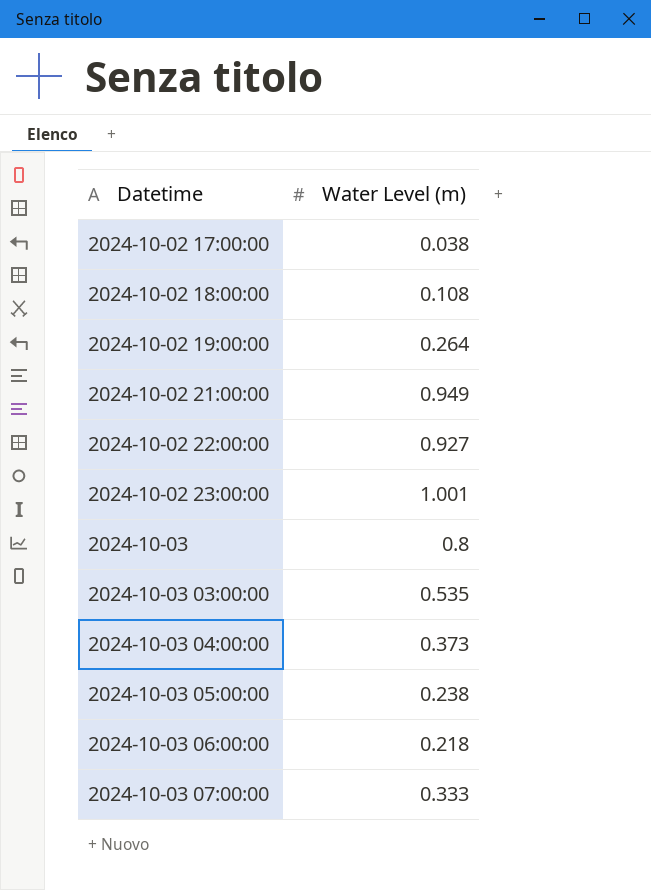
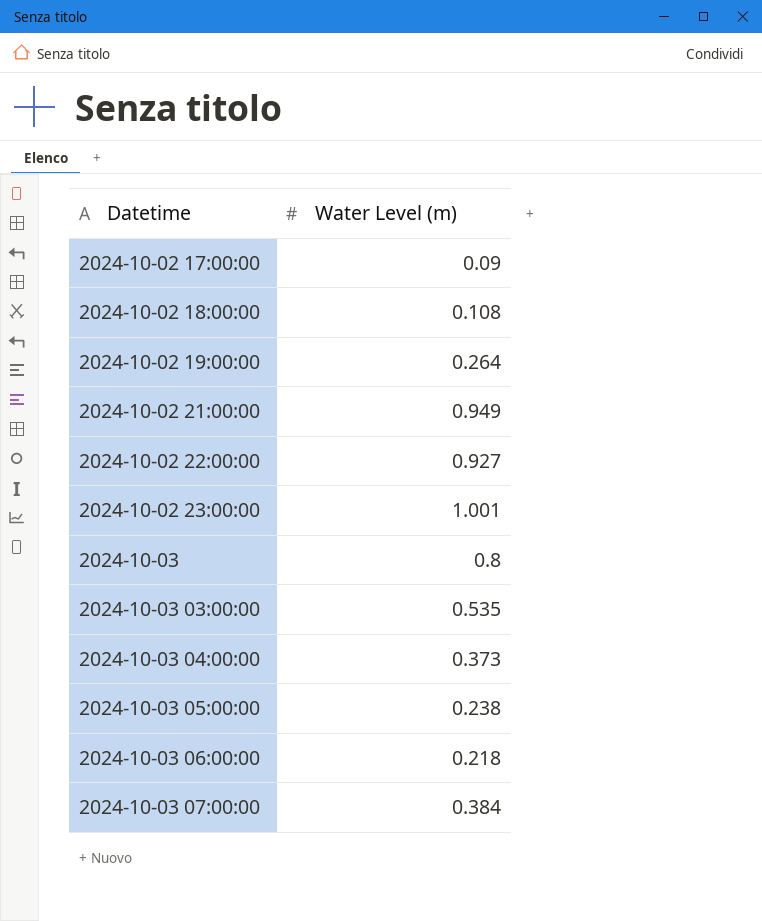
2024-10-02 17:00:00 | Water Level (m): 0.038 -> 0.09
2024-10-03 07:00:00 | Water Level (m): 0.333 -> 0.384

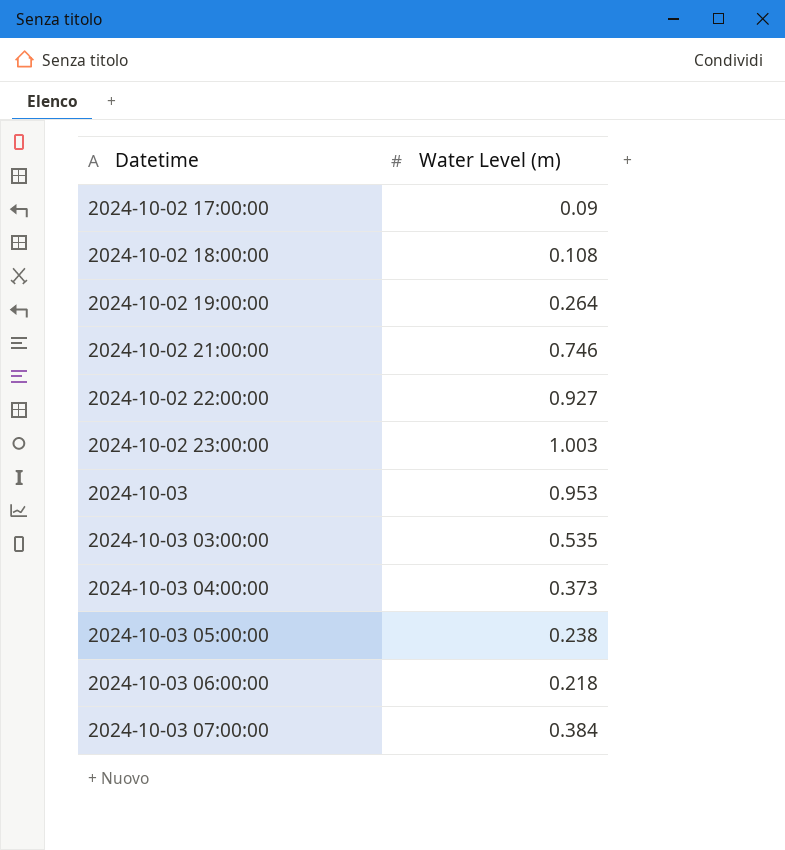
2024-10-02 21:00:00 | Water Level (m): 0.949 -> 0.746
2024-10-02 23:00:00 | Water Level (m): 1.001 -> 1.003
2024-10-03 | Water Level (m): 0.8 -> 0.953

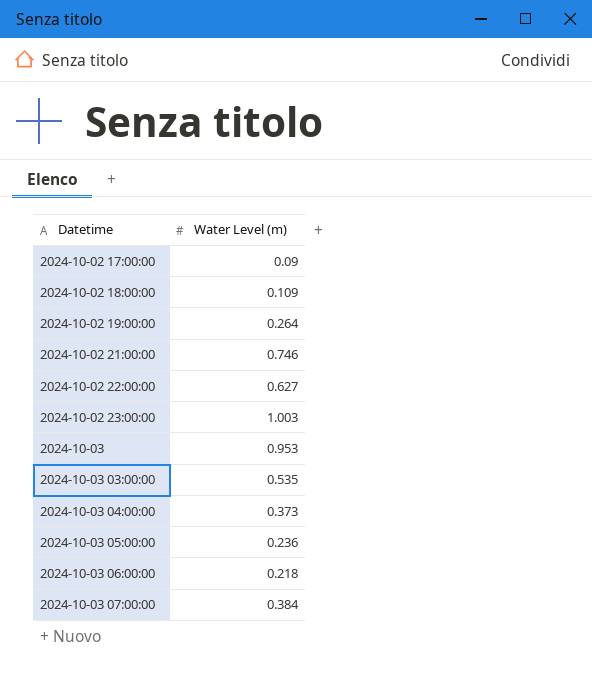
2024-10-02 18:00:00 | Water Level (m): 0.108 -> 0.109
2024-10-02 22:00:00 | Water Level (m): 0.927 -> 0.627
2024-10-03 05:00:00 | Water Level (m): 0.238 -> 0.236

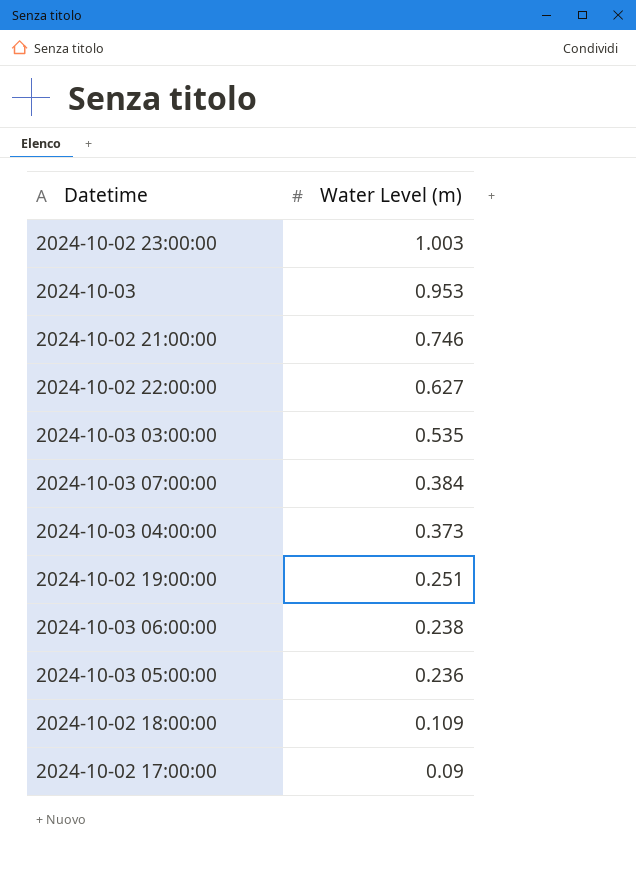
row order: Datetime ascending -> Water Level (m) descending
2024-10-02 19:00:00 | Water Level (m): 0.264 -> 0.251
2024-10-03 06:00:00 | Water Level (m): 0.218 -> 0.238

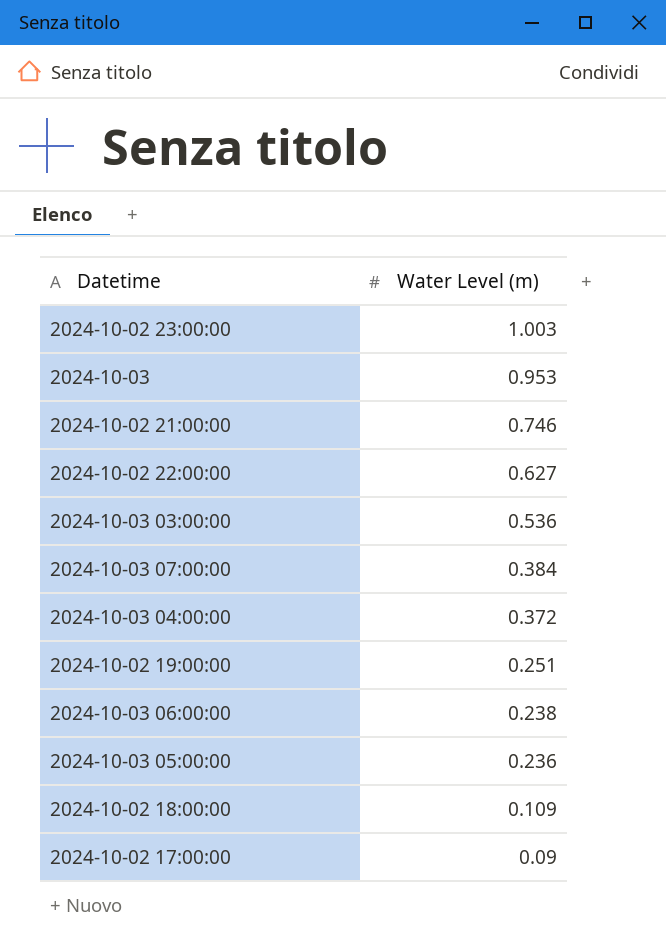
2024-10-03 03:00:00 | Water Level (m): 0.535 -> 0.536
2024-10-03 04:00:00 | Water Level (m): 0.373 -> 0.372

